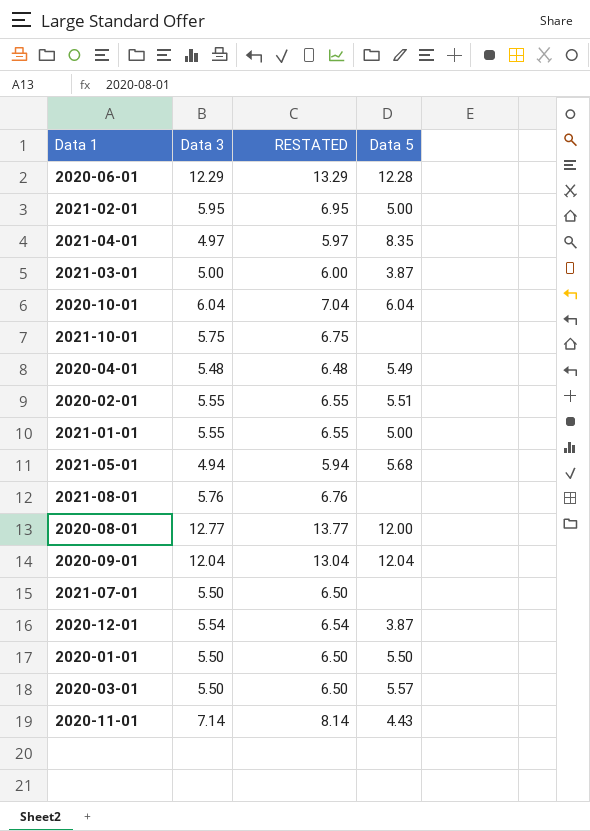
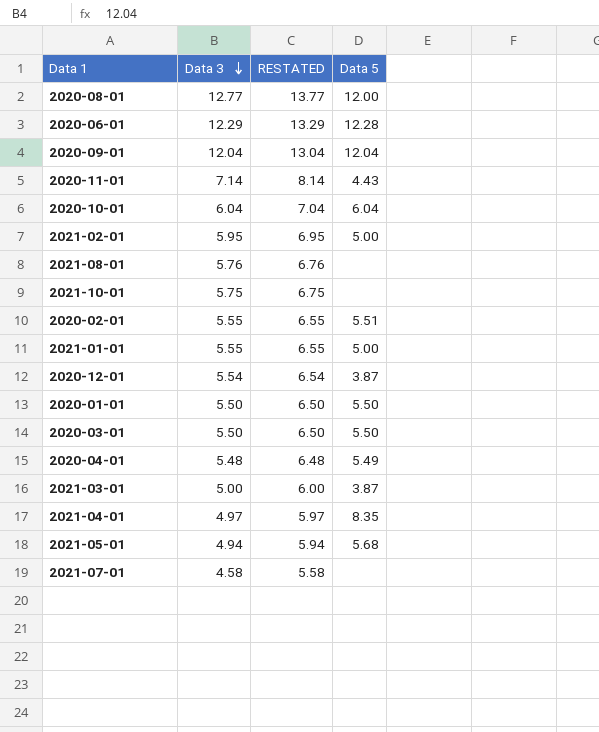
row order: none -> Data 3 descending
2020-03-01 | Data 5: 5.57 -> 5.50
2021-07-01 | Data 3: 5.50 -> 4.58
2021-07-01 | RESTATED: 6.50 -> 5.58

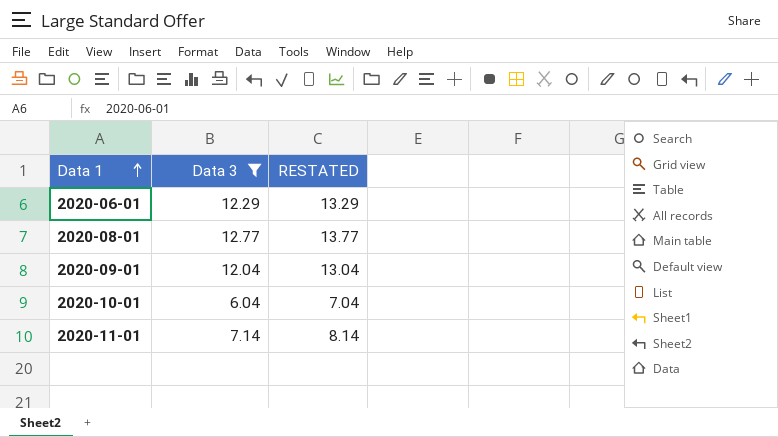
filter: none -> Data 3 >= 6.04
row order: Data 3 descending -> Data 1 ascending
column Data 5 | position: 4 -> none

